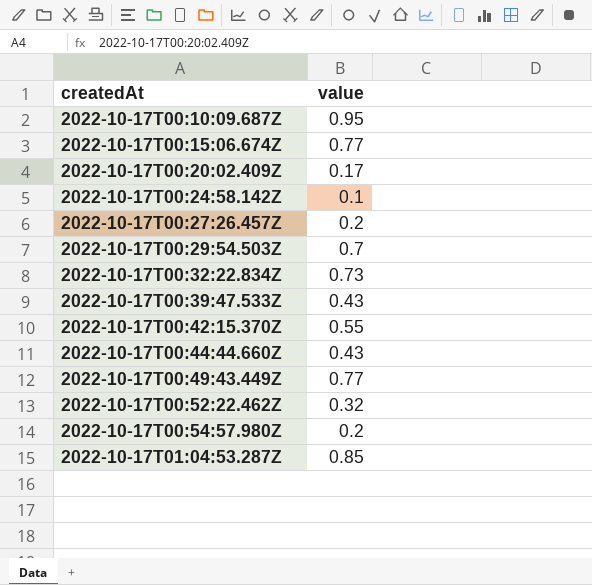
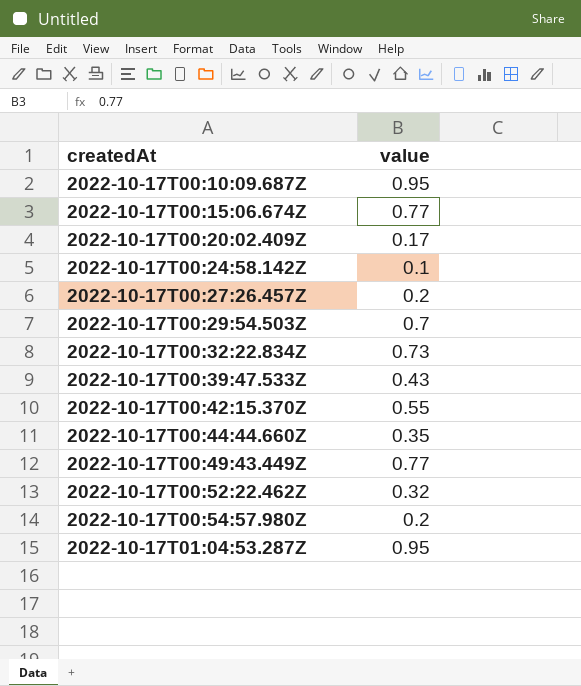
2022-10-17T00:44:44.660Z | value: 0.43 -> 0.35
2022-10-17T01:04:53.287Z | value: 0.85 -> 0.95

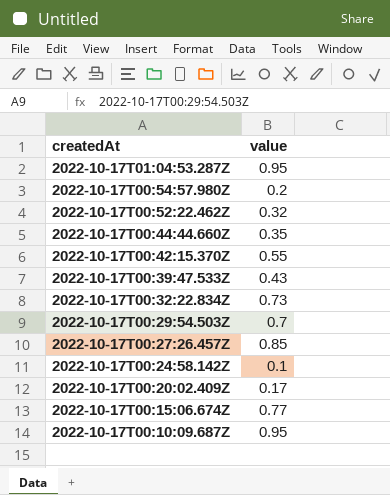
row order: createdAt ascending -> createdAt descending
row 2022-10-17T00:49:43.449Z: 0.77 -> none
2022-10-17T00:27:26.457Z | value: 0.2 -> 0.85

